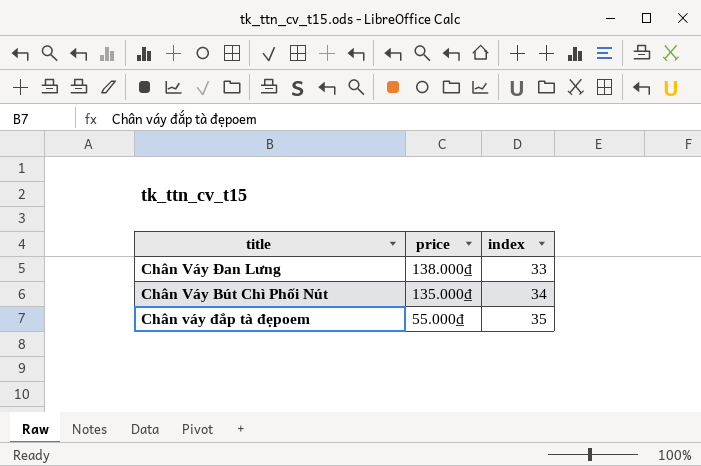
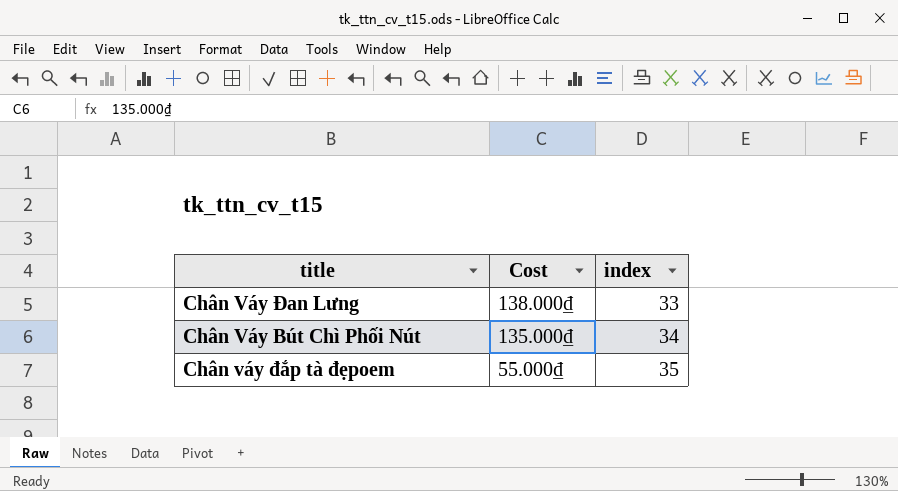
column name: price -> Cost

